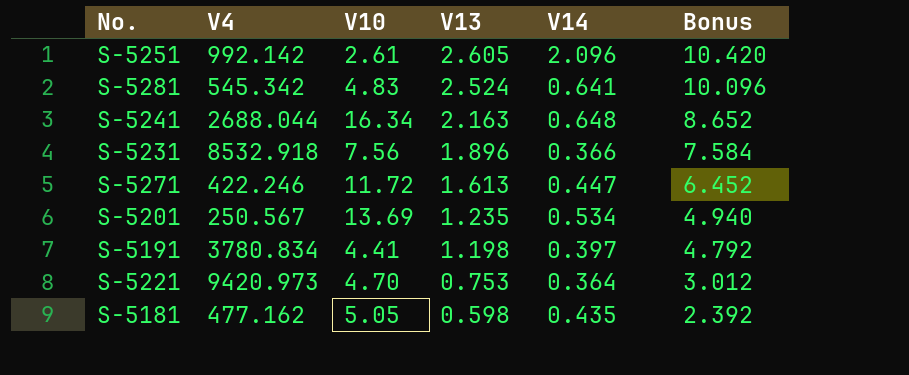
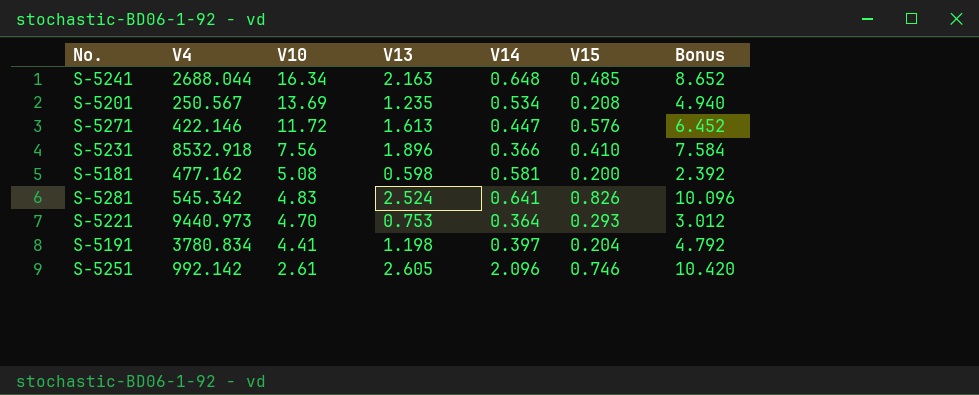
row order: V13 descending -> V10 descending
column V15 | position: none -> 6
S-5271 | V4: 422.246 -> 422.146
S-5181 | V10: 5.05 -> 5.08
S-5181 | V14: 0.435 -> 0.581
S-5221 | V4: 9420.973 -> 9440.973

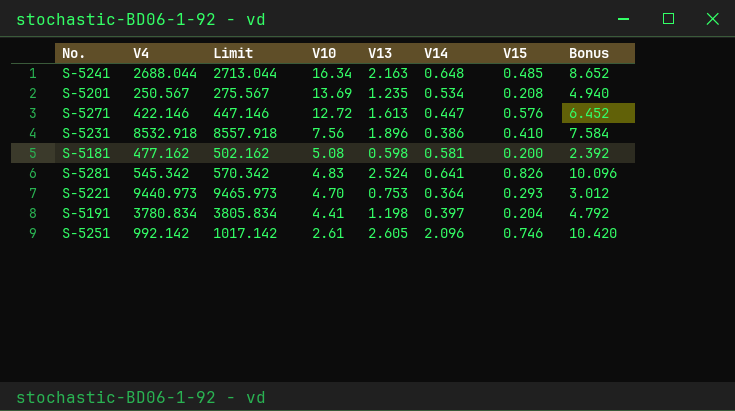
column Limit | formula: none -> [V4] + 25
S-5271 | V10: 11.72 -> 12.72
S-5231 | V14: 0.366 -> 0.386

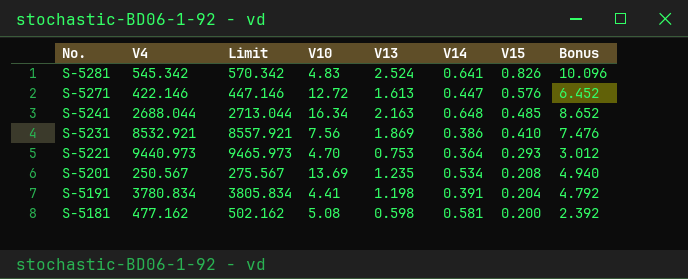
row order: V10 descending -> No. descending
row S-5251: 992.142 | 1017.142 | 2.61 | 2.605 | 2.096 | 0.746 | 10.420 -> none
S-5231 | V4: 8532.918 -> 8532.921
S-5231 | Limit: 8557.918 -> 8557.921
S-5231 | V13: 1.896 -> 1.869
S-5231 | Bonus: 7.584 -> 7.476
S-5191 | V14: 0.397 -> 0.391

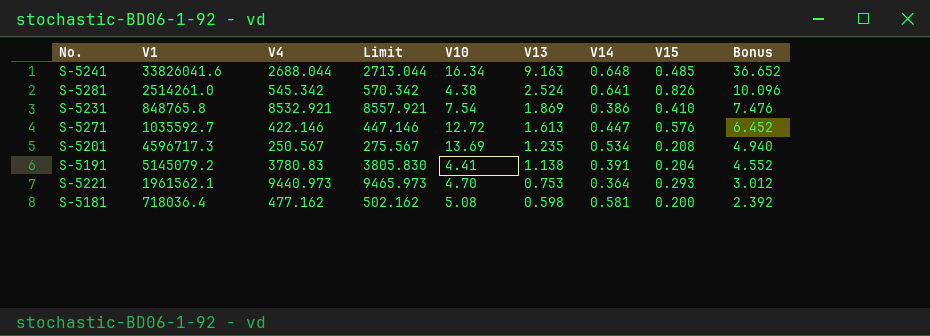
row order: No. descending -> V13 descending
column V1 | position: none -> 2
S-5241 | V13: 2.163 -> 9.163
S-5241 | Bonus: 8.652 -> 36.652
S-5281 | V10: 4.83 -> 4.38
S-5231 | V10: 7.56 -> 7.54
S-5191 | V4: 3780.834 -> 3780.83
S-5191 | Limit: 3805.834 -> 3805.830
S-5191 | V13: 1.198 -> 1.138
S-5191 | Bonus: 4.792 -> 4.552

